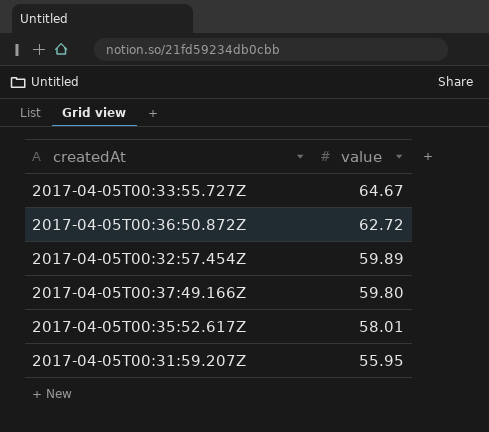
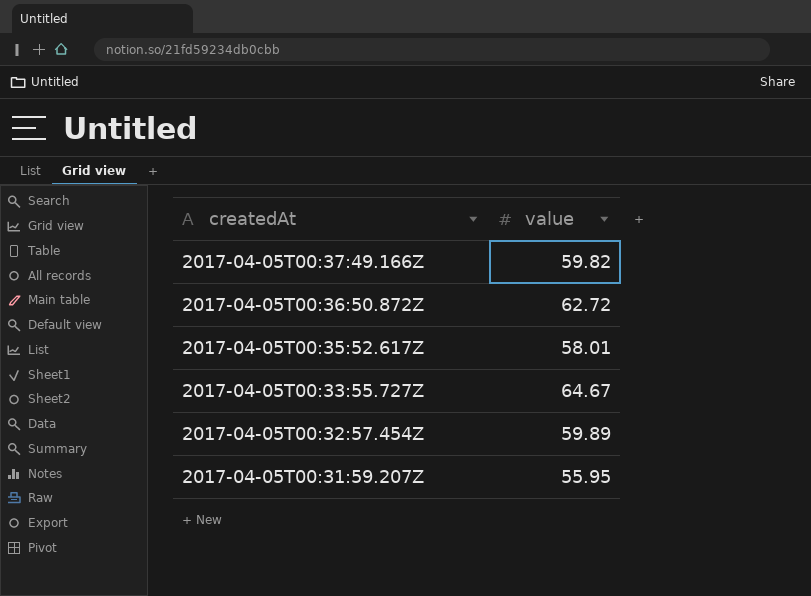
row order: value descending -> createdAt descending
2017-04-05T00:37:49.166Z | value: 59.80 -> 59.82

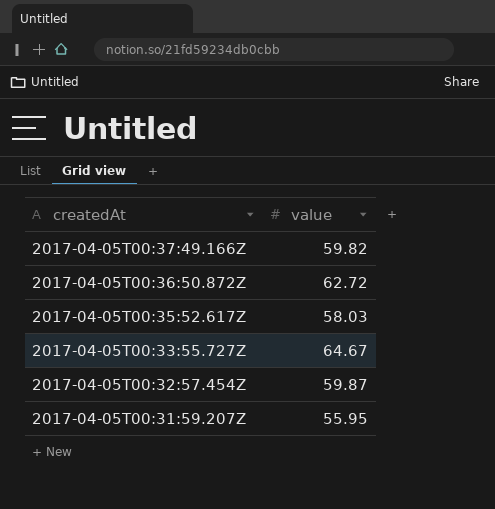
2017-04-05T00:35:52.617Z | value: 58.01 -> 58.03
2017-04-05T00:32:57.454Z | value: 59.89 -> 59.87

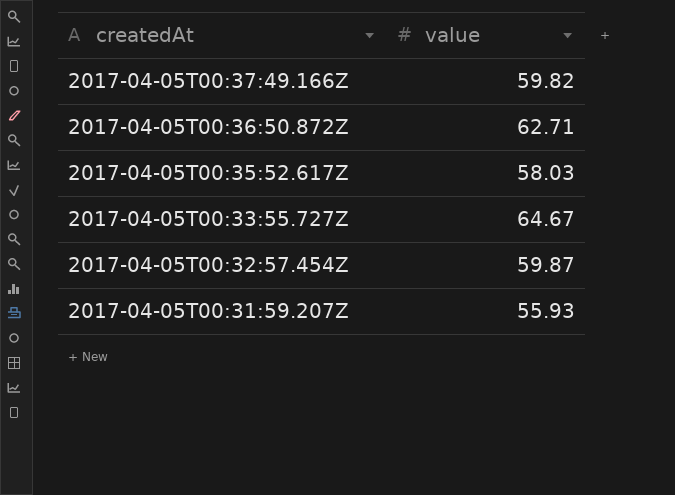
2017-04-05T00:36:50.872Z | value: 62.72 -> 62.71
2017-04-05T00:31:59.207Z | value: 55.95 -> 55.93

